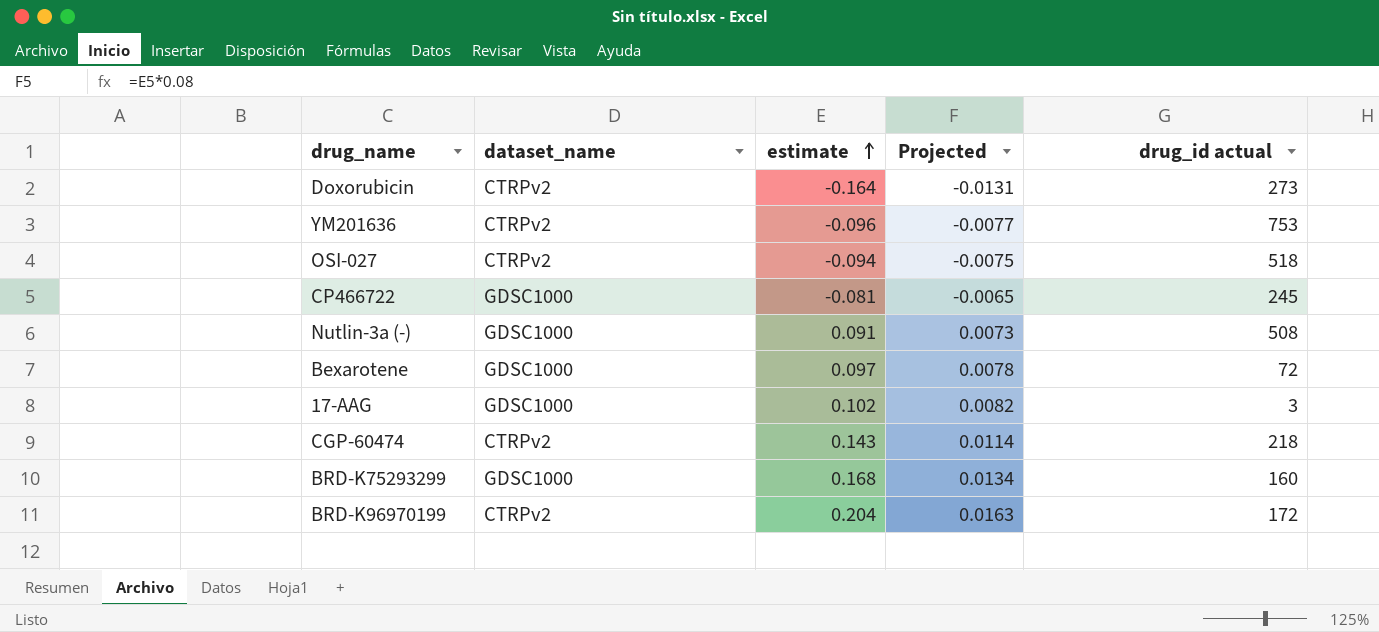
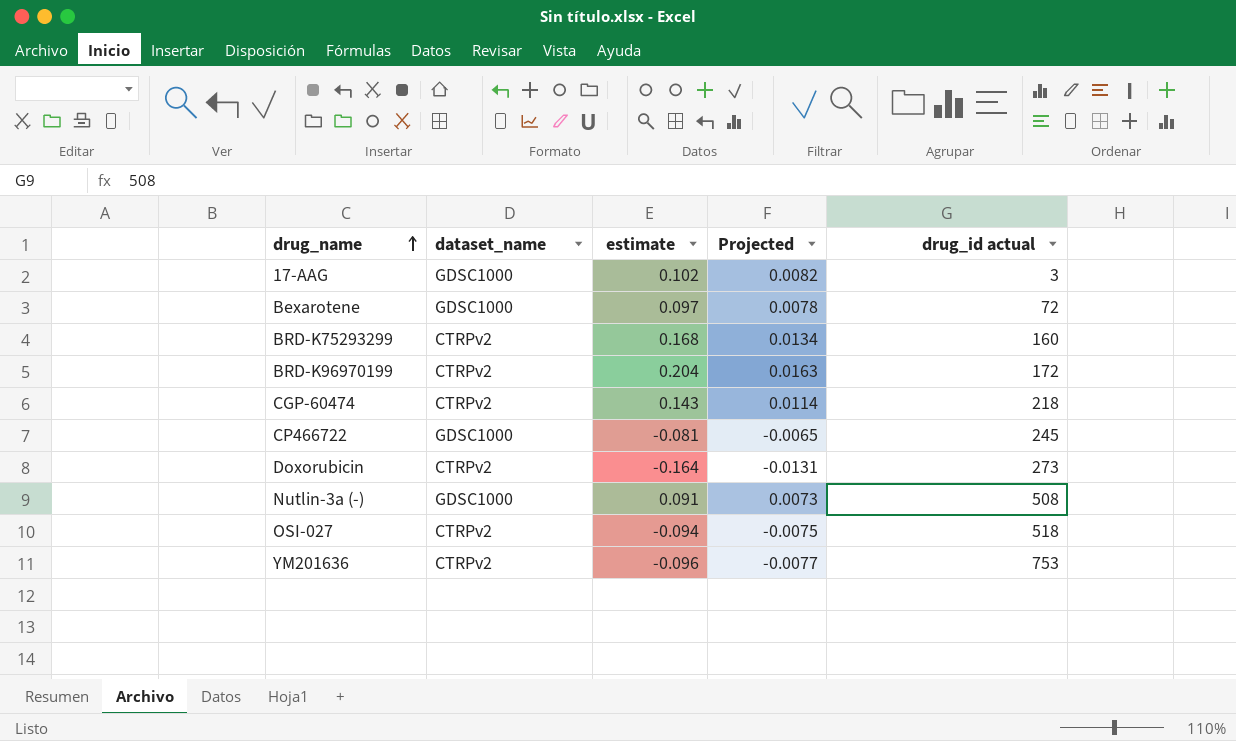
row order: estimate ascending -> drug_name ascending
BRD-K75293299 | dataset_name: GDSC1000 -> CTRPv2

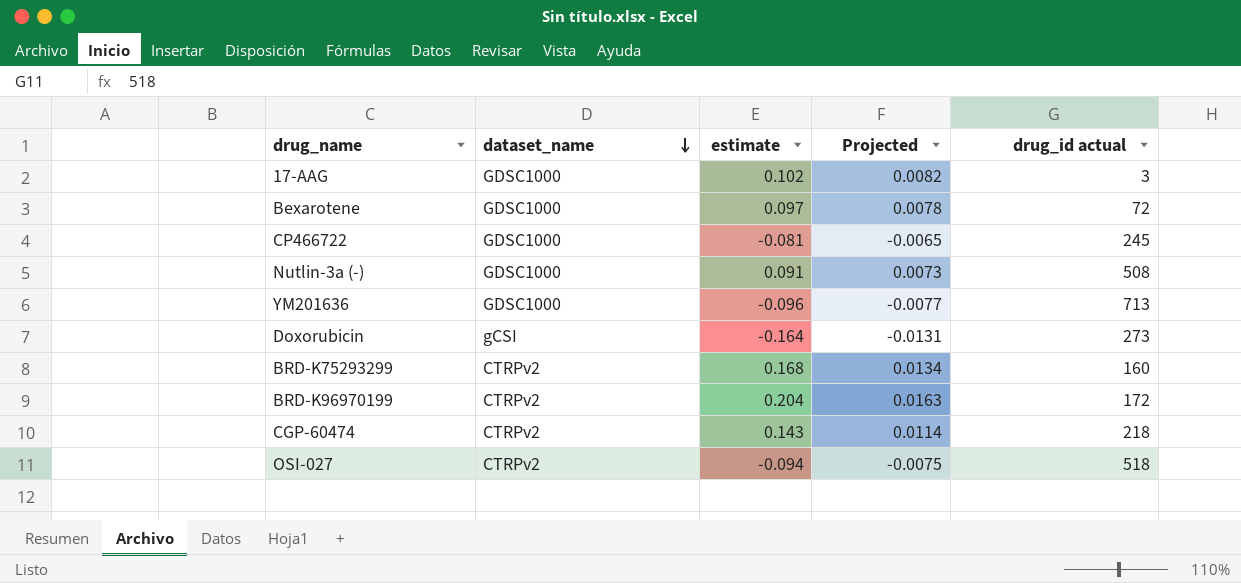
row order: drug_name ascending -> dataset_name descending
YM201636 | dataset_name: CTRPv2 -> GDSC1000
YM201636 | drug_id actual: 753 -> 713
Doxorubicin | dataset_name: CTRPv2 -> gCSI

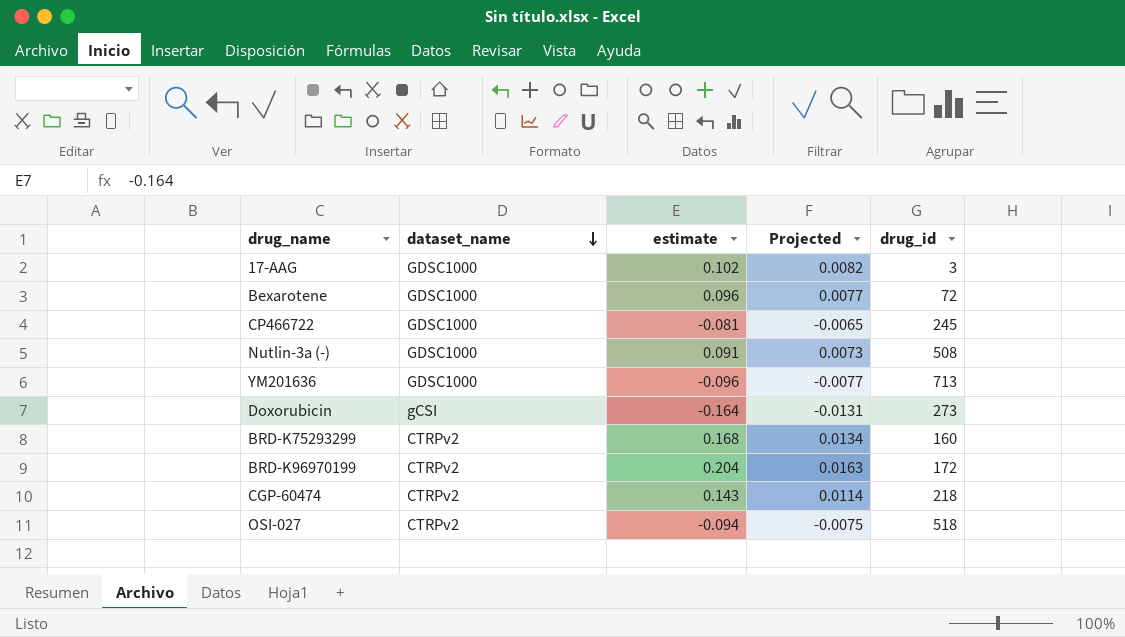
column name: drug_id actual -> drug_id
Bexarotene | estimate: 0.097 -> 0.096
Bexarotene | Projected: 0.0078 -> 0.0077

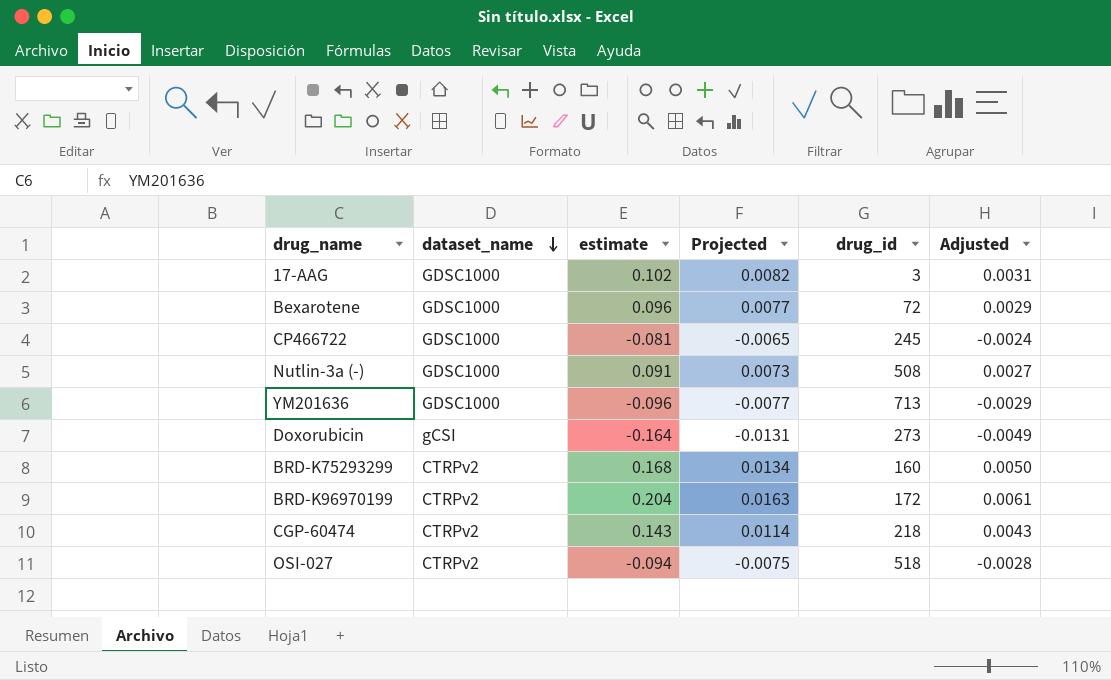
column Adjusted | formula: none -> [estimate] * 0.03

